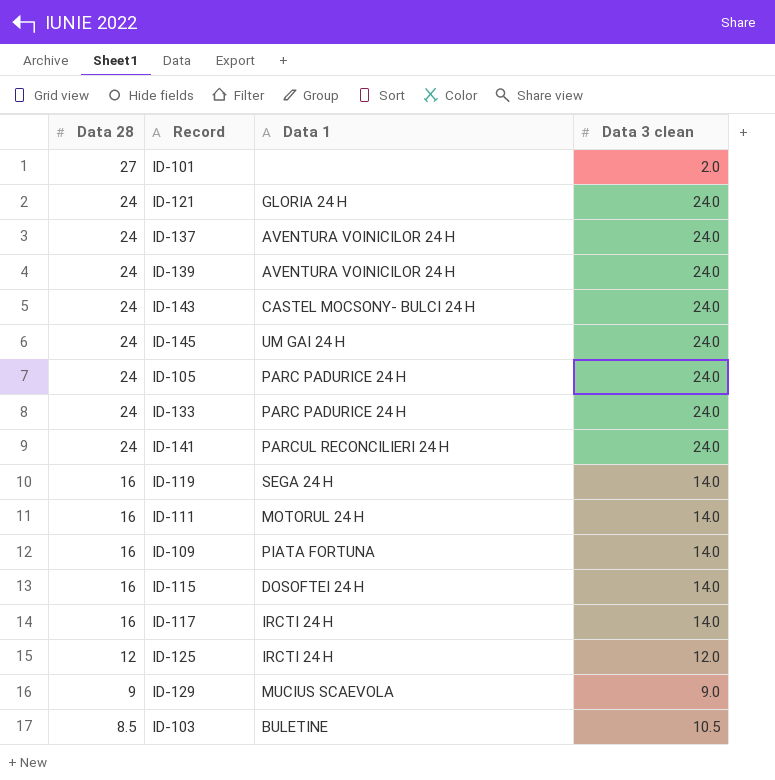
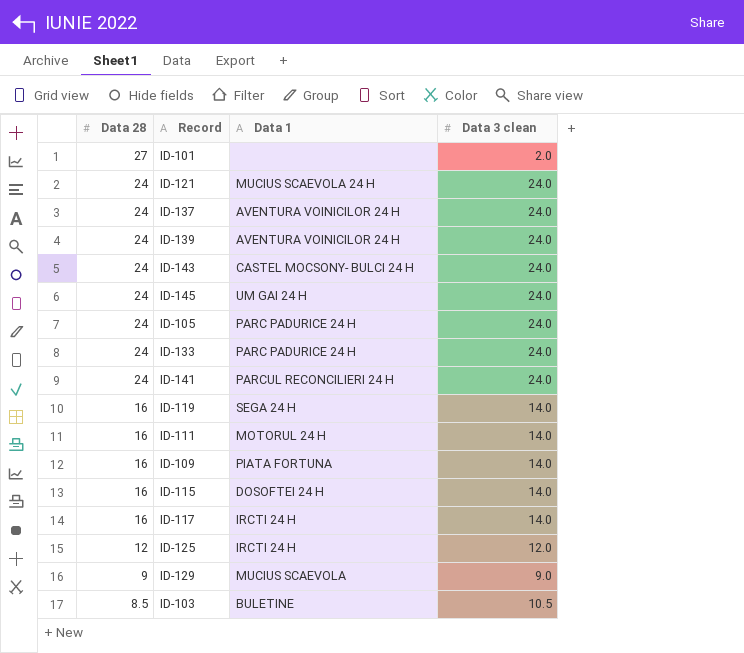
ID-121 | Data 1: GLORIA 24 H -> MUCIUS SCAEVOLA 24 H

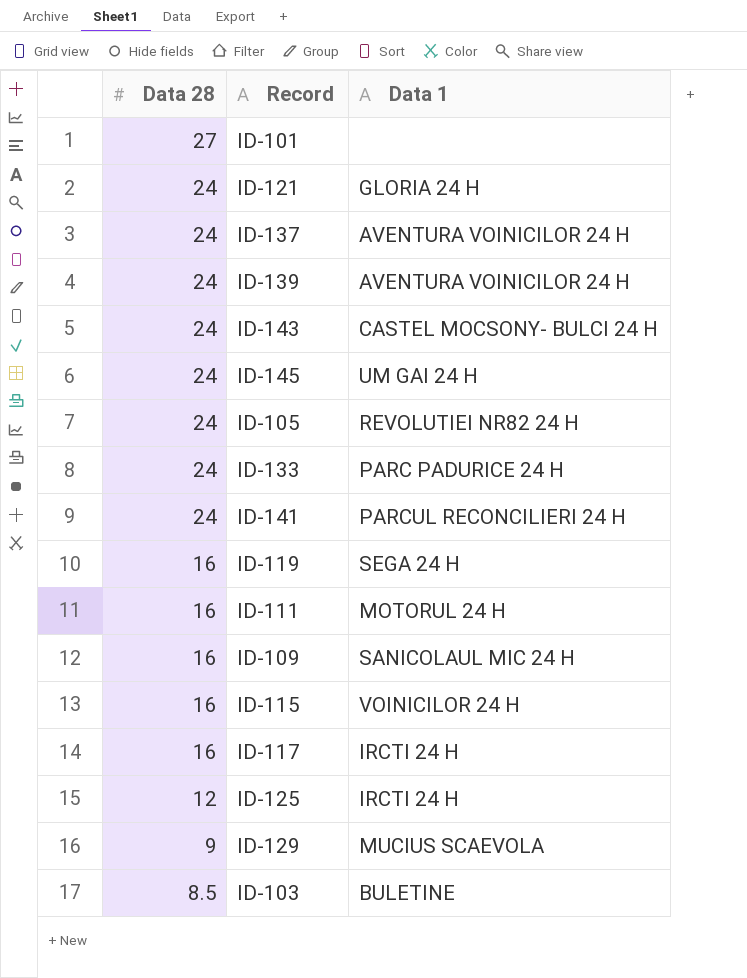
column Data 3 clean | position: 4 -> none
ID-121 | Data 1: MUCIUS SCAEVOLA 24 H -> GLORIA 24 H
ID-105 | Data 1: PARC PADURICE 24 H -> REVOLUTIEI NR82 24 H
ID-109 | Data 1: PIATA FORTUNA -> SANICOLAUL MIC 24 H
ID-115 | Data 1: DOSOFTEI 24 H -> VOINICILOR 24 H

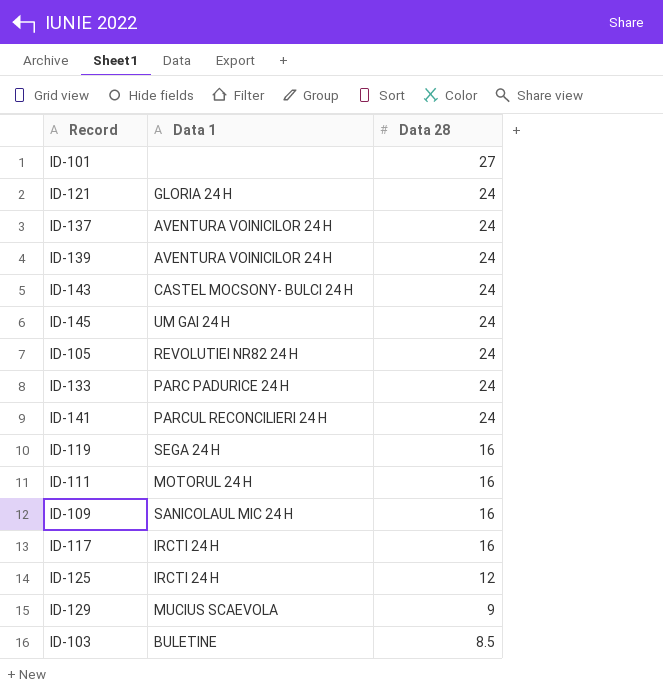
column Data 28 | position: 1 -> 3
row ID-115: 16 | VOINICILOR 24 H -> none

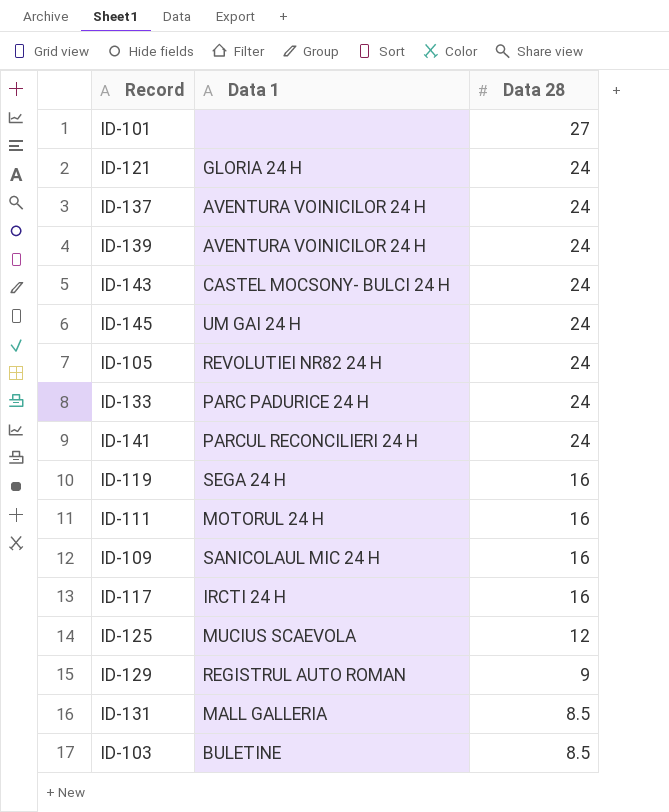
ID-125 | Data 1: IRCTI 24 H -> MUCIUS SCAEVOLA
ID-129 | Data 1: MUCIUS SCAEVOLA -> REGISTRUL AUTO ROMAN
row ID-131: none -> MALL GALLERIA | 8.5

